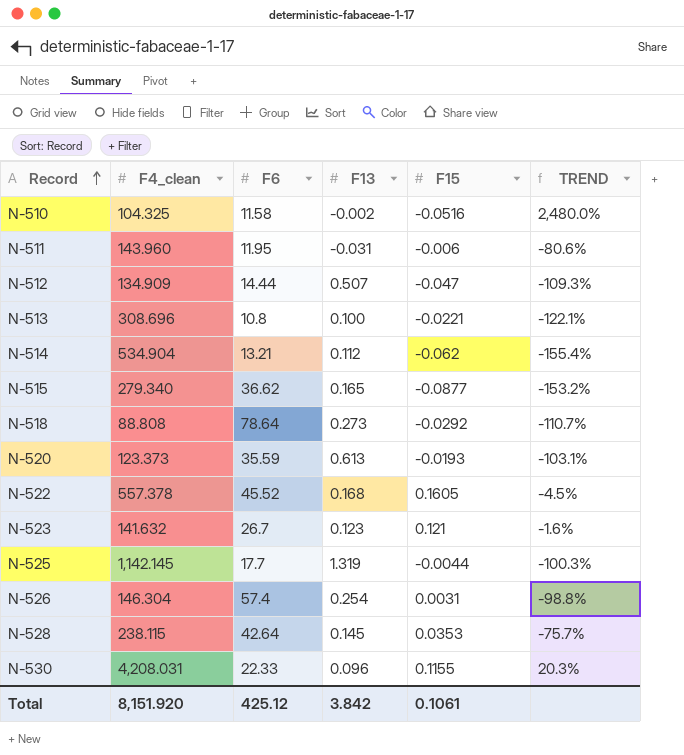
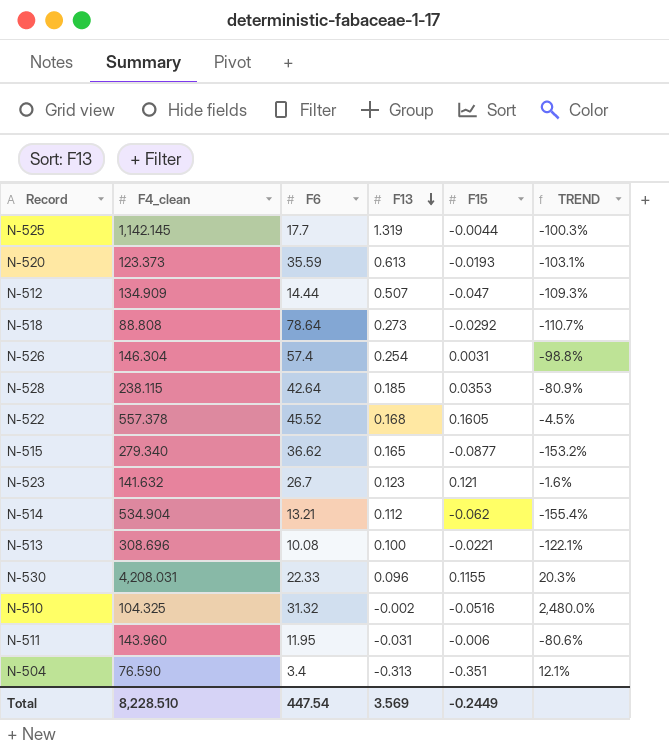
row order: Record ascending -> F13 descending
N-528 | F13: 0.145 -> 0.185
N-528 | TREND: -75.7% -> -80.9%
N-513 | F6: 10.8 -> 10.08
N-510 | F6: 11.58 -> 31.32
row N-504: none -> 76.590 | 3.4 | -0.313 | -0.351 | 12.1%
Total | F4_clean: 8,151.920 -> 8,228.510
Total | F6: 425.12 -> 447.54
Total | F13: 3.842 -> 3.569
Total | F15: 0.1061 -> -0.2449

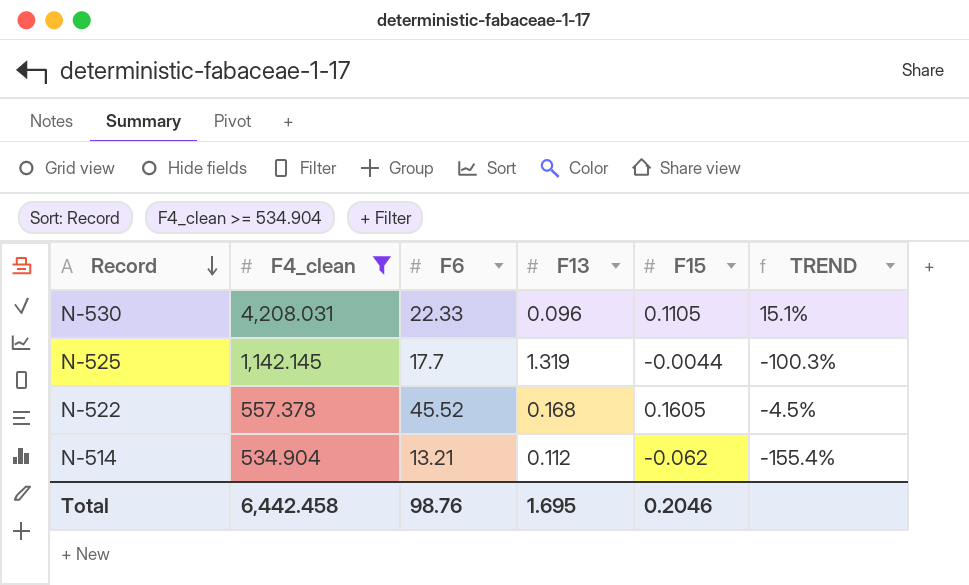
filter: none -> F4_clean >= 534.904
row order: F13 descending -> Record descending
N-530 | F15: 0.1155 -> 0.1105
N-530 | TREND: 20.3% -> 15.1%
Total | F4_clean: 8,228.510 -> 6,442.458
Total | F6: 447.54 -> 98.76
Total | F13: 3.569 -> 1.695
Total | F15: -0.2449 -> 0.2046

